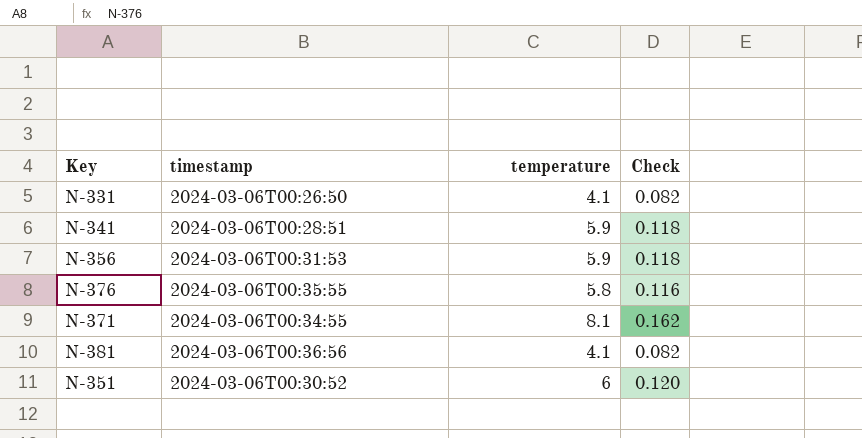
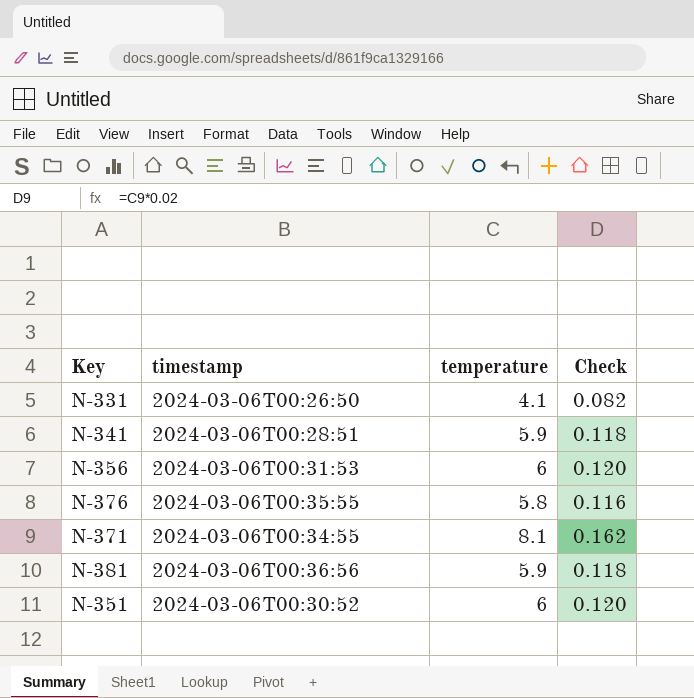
N-356 | temperature: 5.9 -> 6
N-356 | Check: 0.118 -> 0.120
N-381 | temperature: 4.1 -> 5.9
N-381 | Check: 0.082 -> 0.118

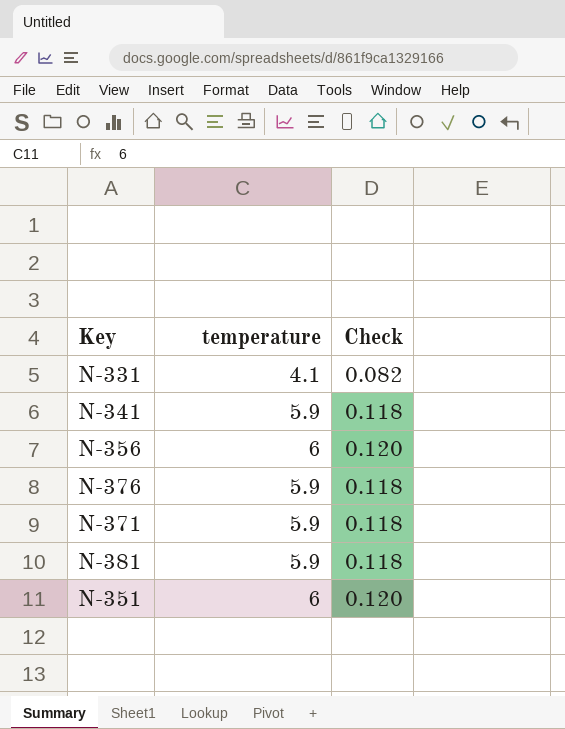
column timestamp | position: 2 -> none
N-376 | temperature: 5.8 -> 5.9
N-376 | Check: 0.116 -> 0.118
N-371 | temperature: 8.1 -> 5.9
N-371 | Check: 0.162 -> 0.118

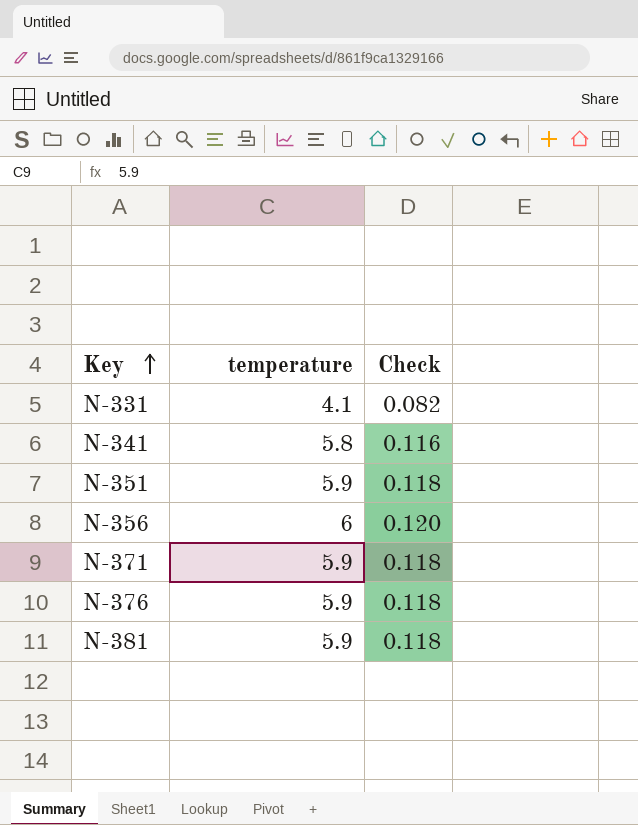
row order: none -> Key ascending
N-341 | temperature: 5.9 -> 5.8
N-341 | Check: 0.118 -> 0.116
N-351 | temperature: 6 -> 5.9
N-351 | Check: 0.120 -> 0.118

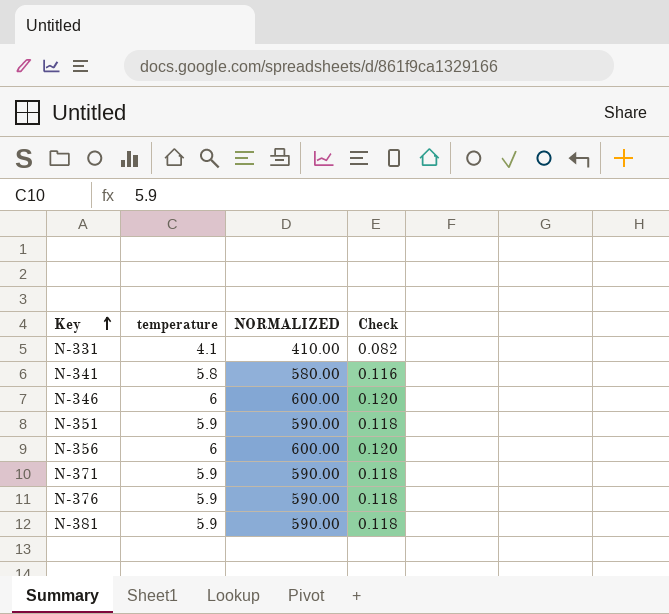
column NORMALIZED | formula: none -> [temperature] * 100
row N-346: none -> 6 | 600.00 | 0.120

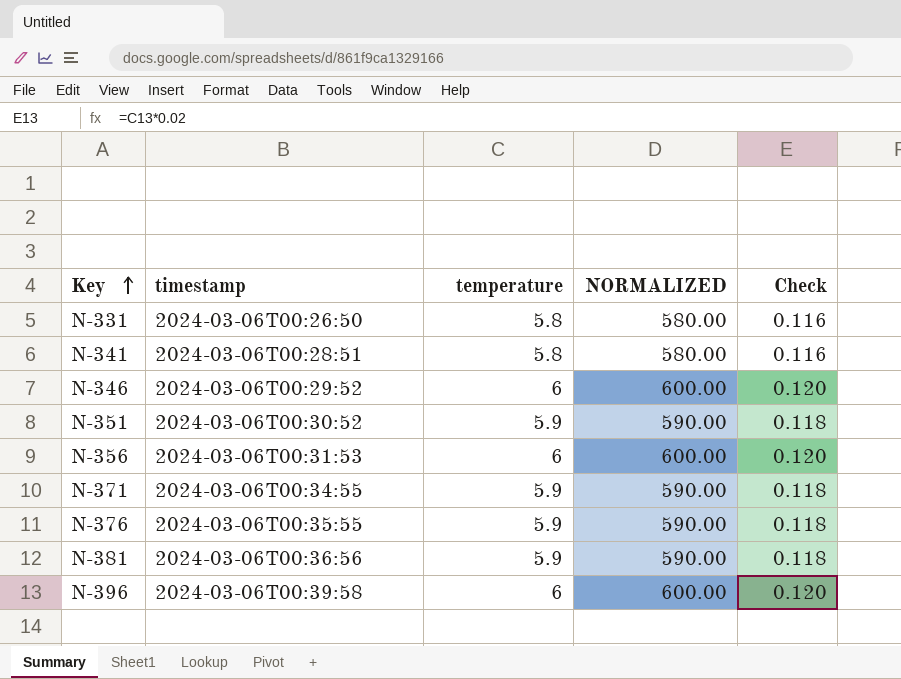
column timestamp | position: none -> 2
N-331 | temperature: 4.1 -> 5.8
N-331 | NORMALIZED: 410.00 -> 580.00
N-331 | Check: 0.082 -> 0.116
row N-396: none -> 2024-03-06T00:39:58 | 6 | 600.00 | 0.120

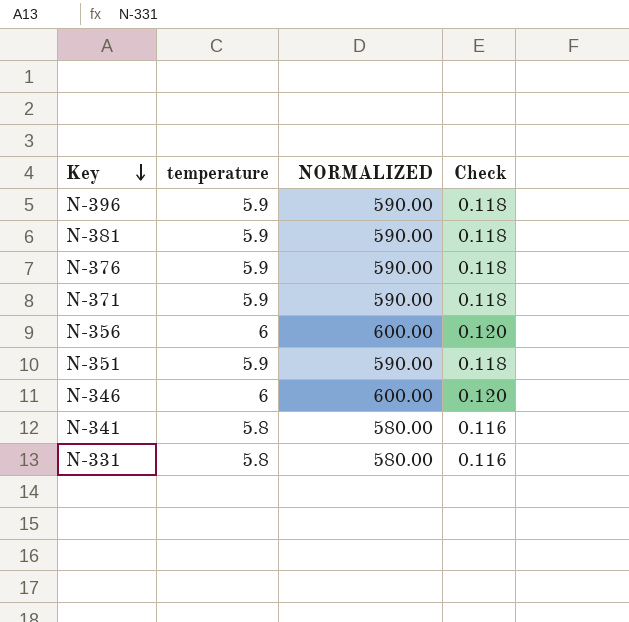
row order: Key ascending -> Key descending
column timestamp | position: 2 -> none
N-396 | temperature: 6 -> 5.9
N-396 | NORMALIZED: 600.00 -> 590.00
N-396 | Check: 0.120 -> 0.118

